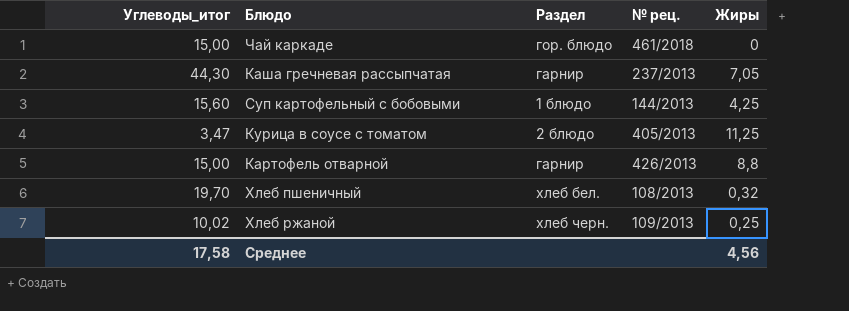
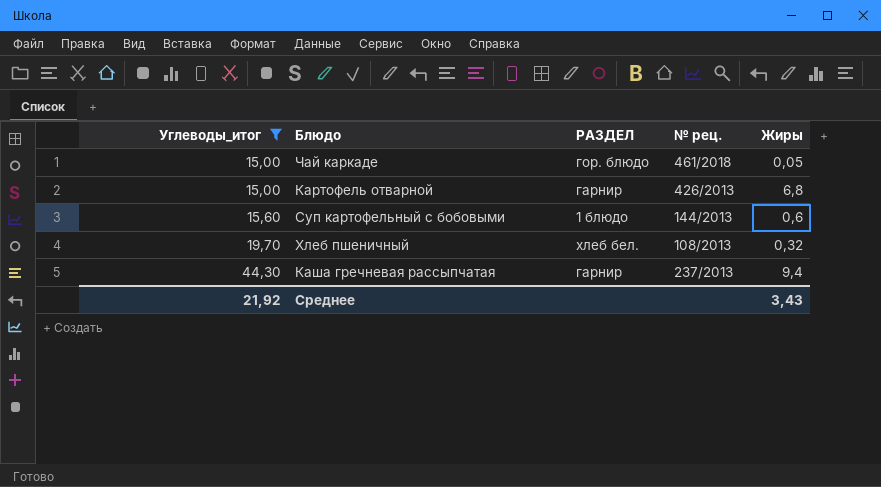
filter: none -> Углеводы_итог >= 15,00
row order: none -> Углеводы_итог ascending
column name: Раздел -> РАЗДЕЛ
Чай каркаде | Жиры: 0 -> 0,05
Картофель отварной | Жиры: 8,8 -> 6,8
Суп картофельный с бобовыми | Жиры: 4,25 -> 0,6
Каша гречневая рассыпчатая | Жиры: 7,05 -> 9,4
Среднее | Углеводы_итог: 17,58 -> 21,92
Среднее | Жиры: 4,56 -> 3,43

